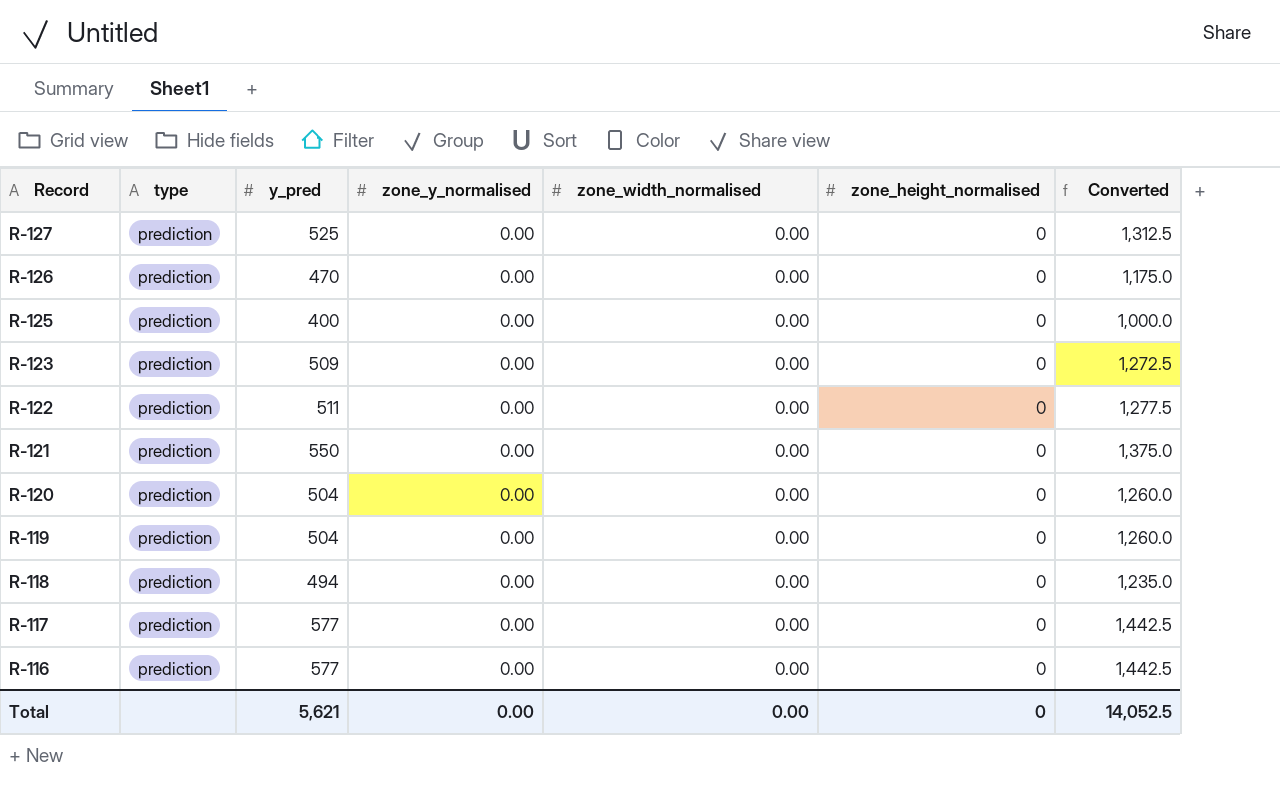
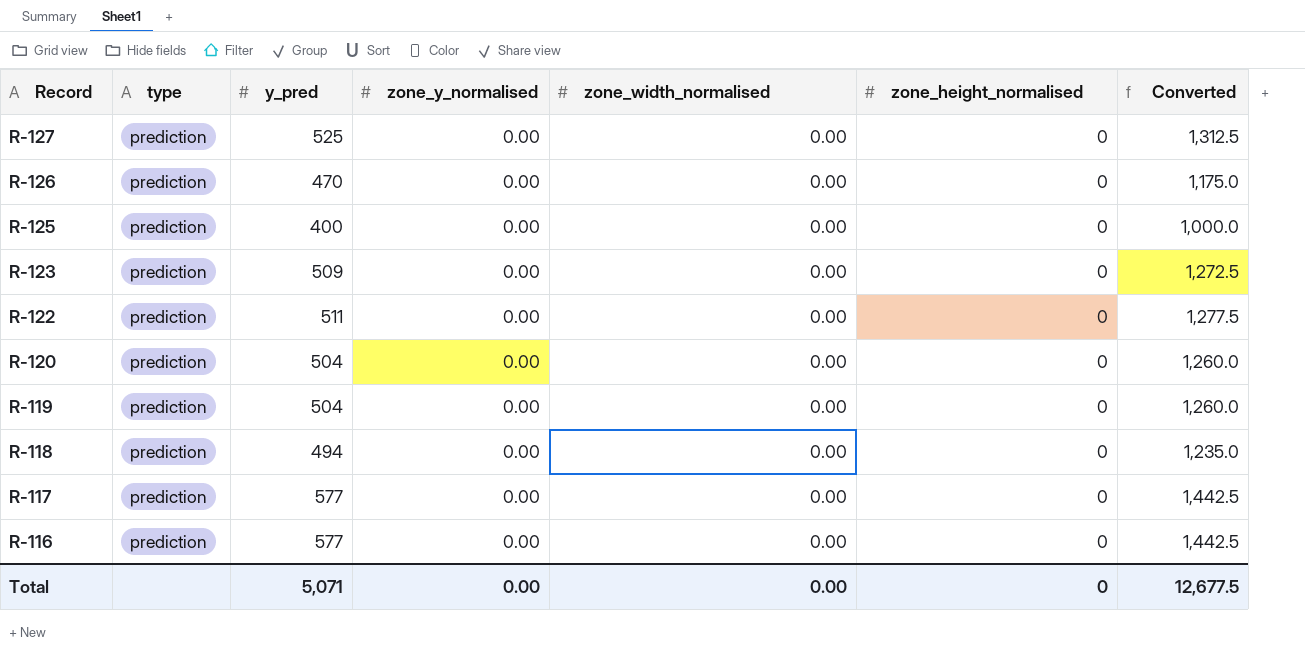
row R-121: prediction | 550 | 0.00 | 0.00 | 0 | 1,375.0 -> none
Total | y_pred: 5,621 -> 5,071
Total | Converted: 14,052.5 -> 12,677.5

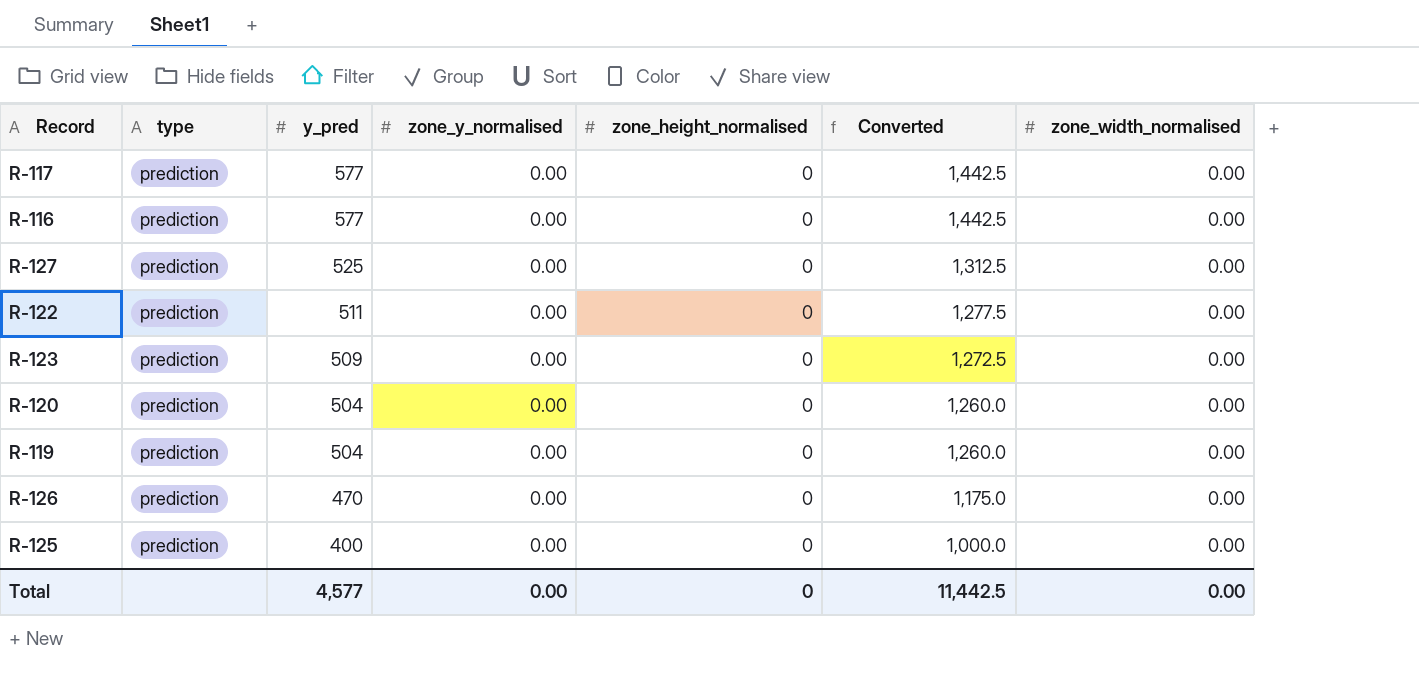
row order: Record descending -> y_pred descending
column zone_width_normalised | position: 5 -> 7
row R-118: prediction | 494 | 0.00 | 0.00 | 0 | 1,235.0 -> none
Total | y_pred: 5,071 -> 4,577
Total | Converted: 12,677.5 -> 11,442.5

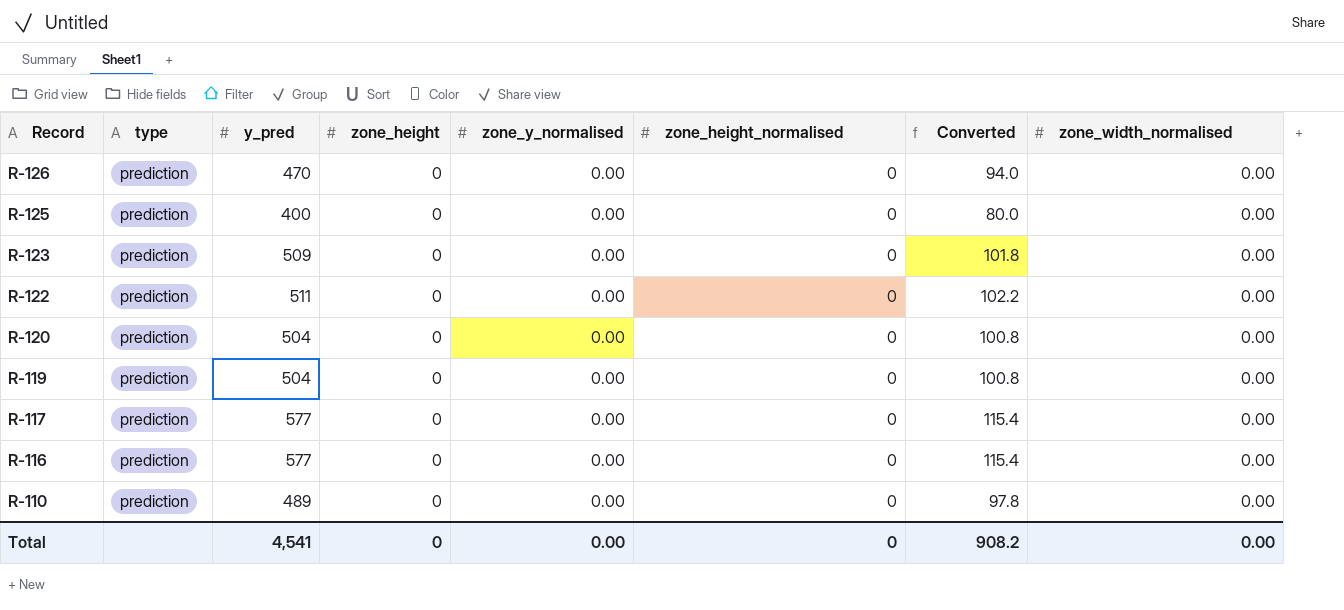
row order: y_pred descending -> Record descending
column zone_height | position: none -> 4
column Converted | formula: [y_pred] * 2.5 -> [y_pred] * 0.2
row R-127: prediction | 525 | 0.00 | 0 | 1,312.5 | 0.00 -> none
row R-110: none -> prediction | 489 | 0 | 0.00 | 0 | 97.8 | 0.00
Total | y_pred: 4,577 -> 4,541
Total | Converted: 11,442.5 -> 908.2

